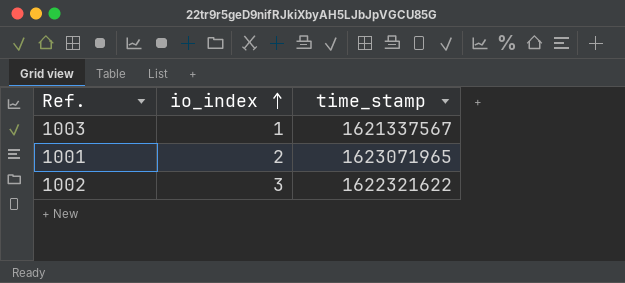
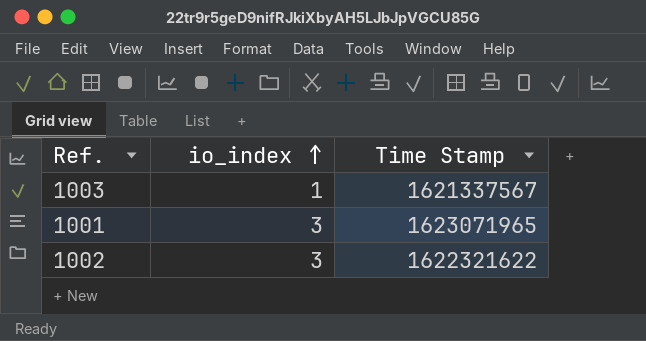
column name: time_stamp -> Time Stamp
1001 | io_index: 2 -> 3

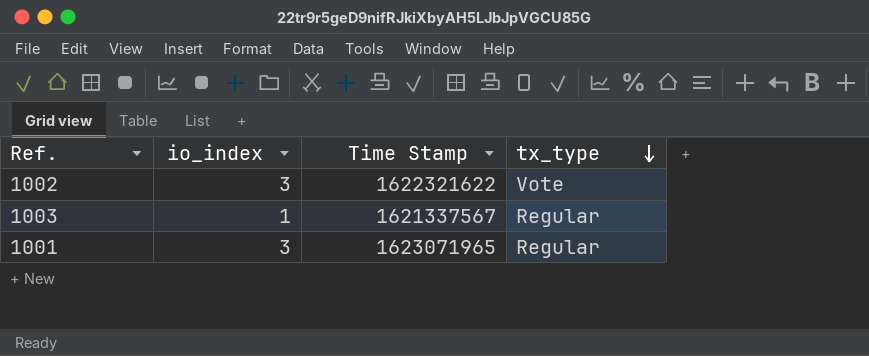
row order: io_index ascending -> tx_type descending
column tx_type | position: none -> 4

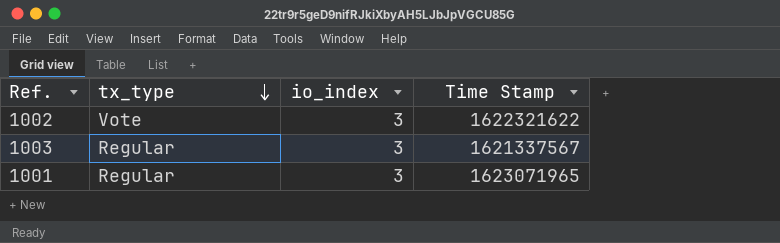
column tx_type | position: 4 -> 2
1003 | io_index: 1 -> 3

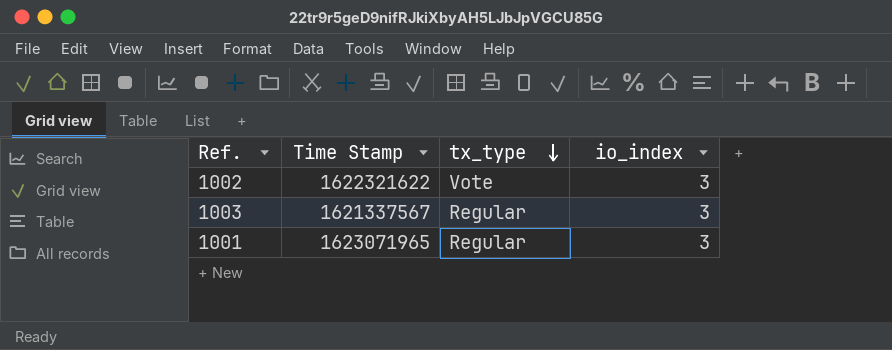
column Time Stamp | position: 4 -> 2

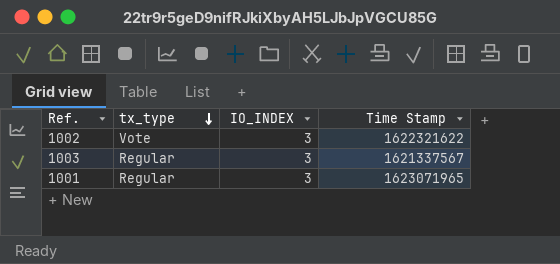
column name: io_index -> IO_INDEX
column Time Stamp | position: 2 -> 4

